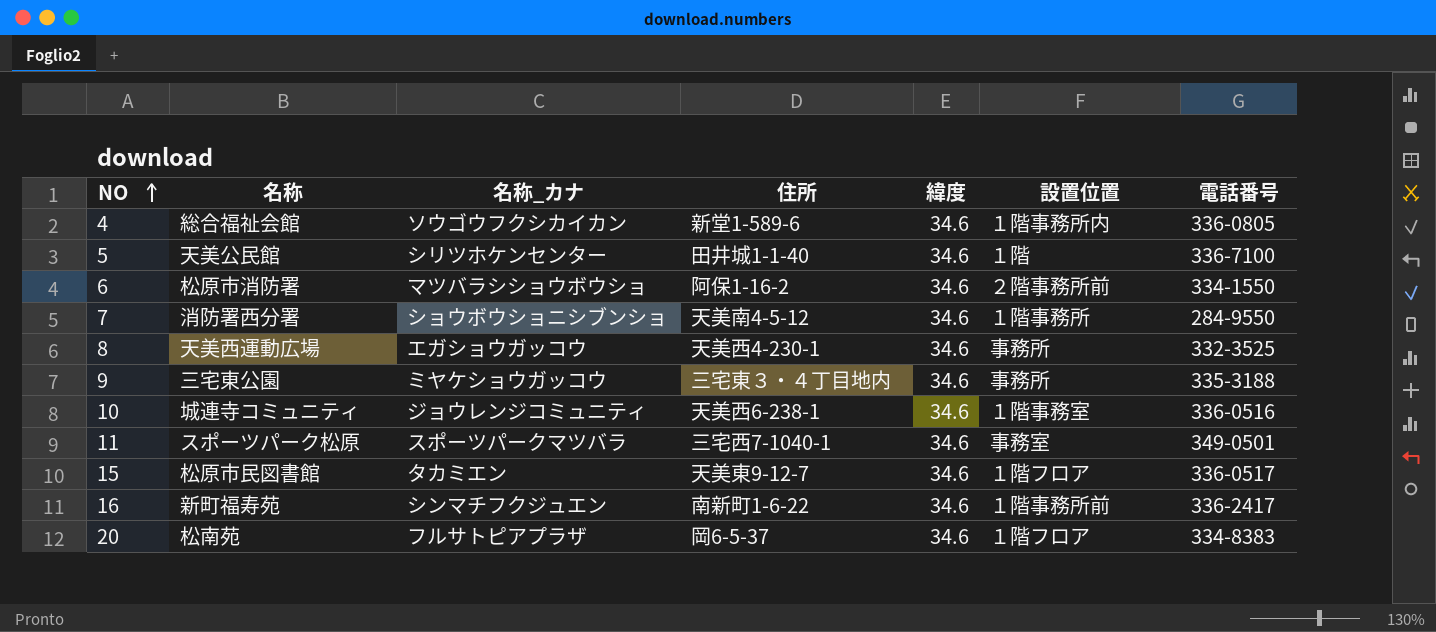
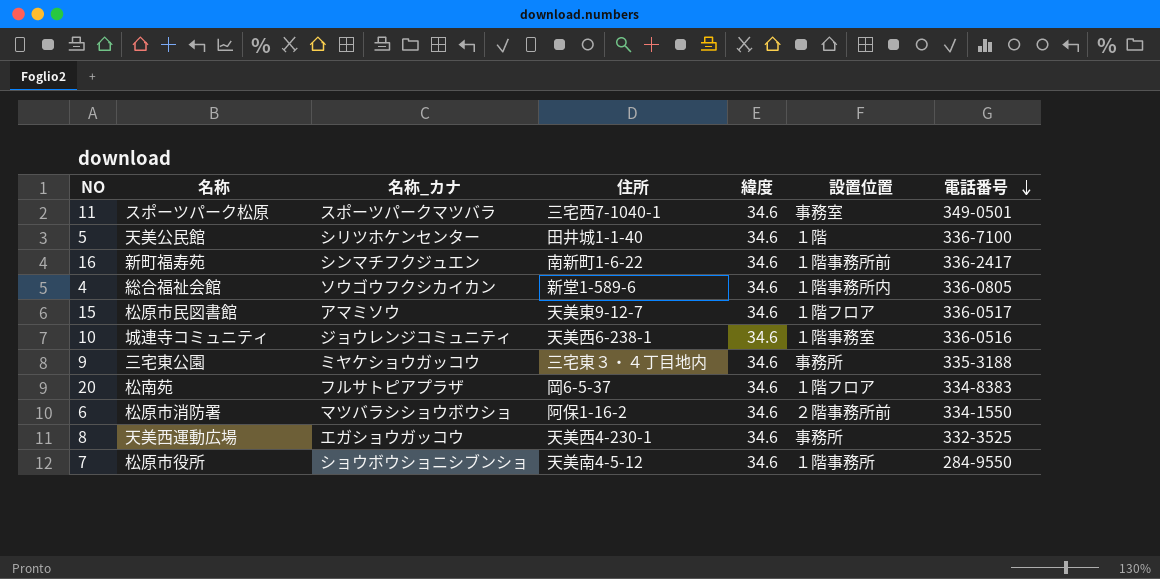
row order: NO ascending -> 電話番号 descending
15 | 名称_カナ: タカミエン -> アマミソウ
7 | 名称: 消防署西分署 -> 松原市役所

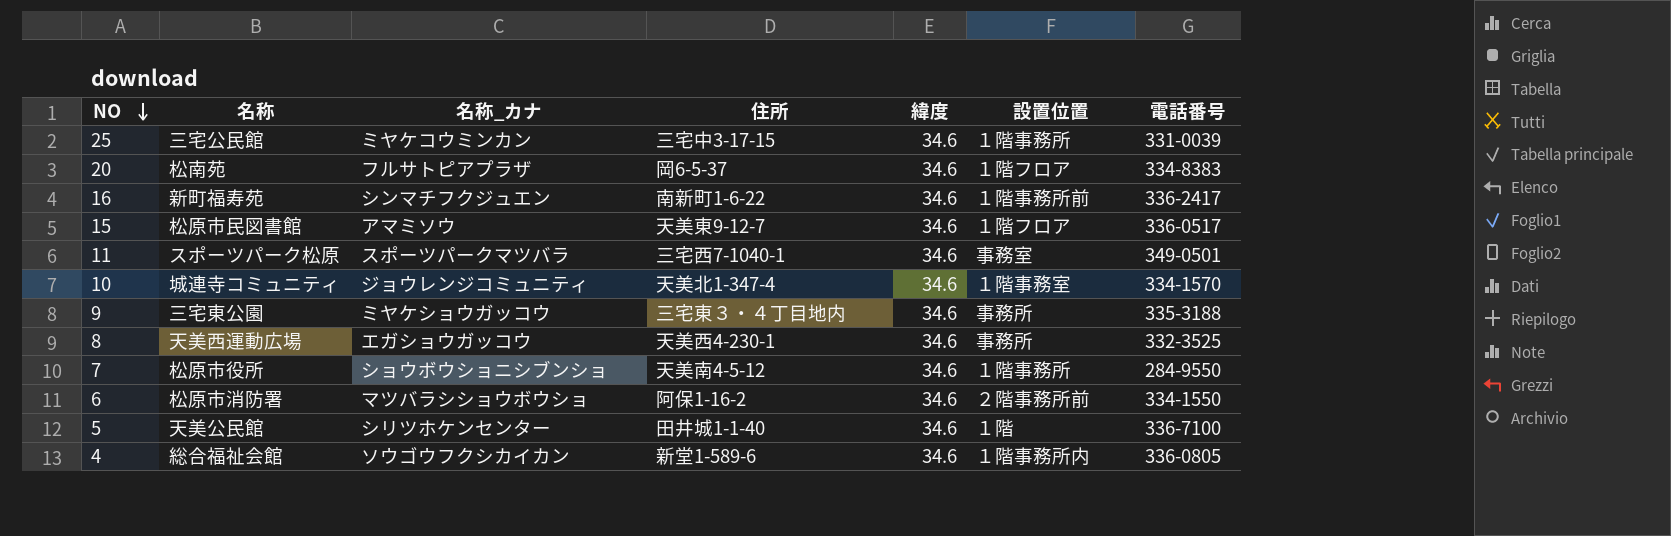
row order: 電話番号 descending -> NO descending
row 25: none -> 三宅公民館 | ミヤケコウミンカン | 三宅中3-17-15 | 34.6 | １階事務所 | 331-0039
10 | 住所: 天美西6-238-1 -> 天美北1-347-4
10 | 電話番号: 336-0516 -> 334-1570

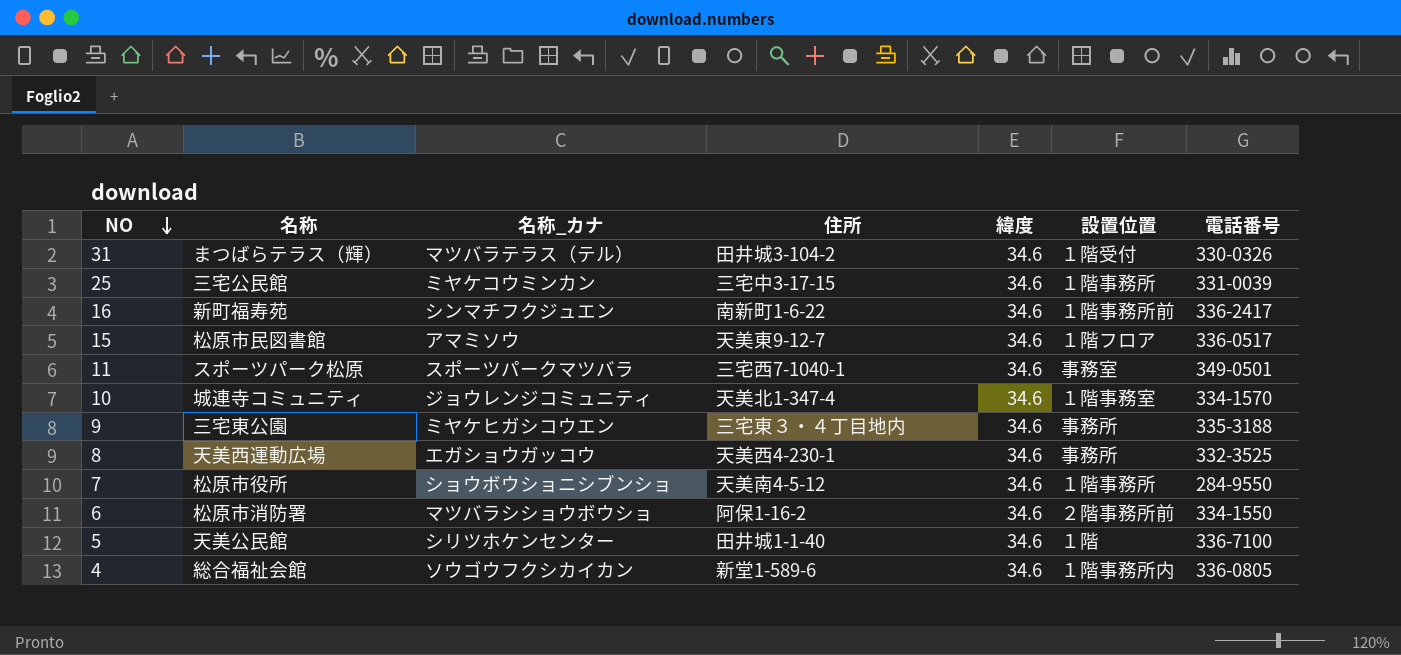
row 20: 松南苑 | フルサトピアプラザ | 岡6-5-37 | 34.6 | １階フロア | 334-8383 -> none
row 31: none -> まつばらテラス（輝） | マツバラテラス（テル） | 田井城3-104-2 | 34.6 | １階受付 | 330-0326
9 | 名称_カナ: ミヤケショウガッコウ -> ミヤケヒガシコウエン

